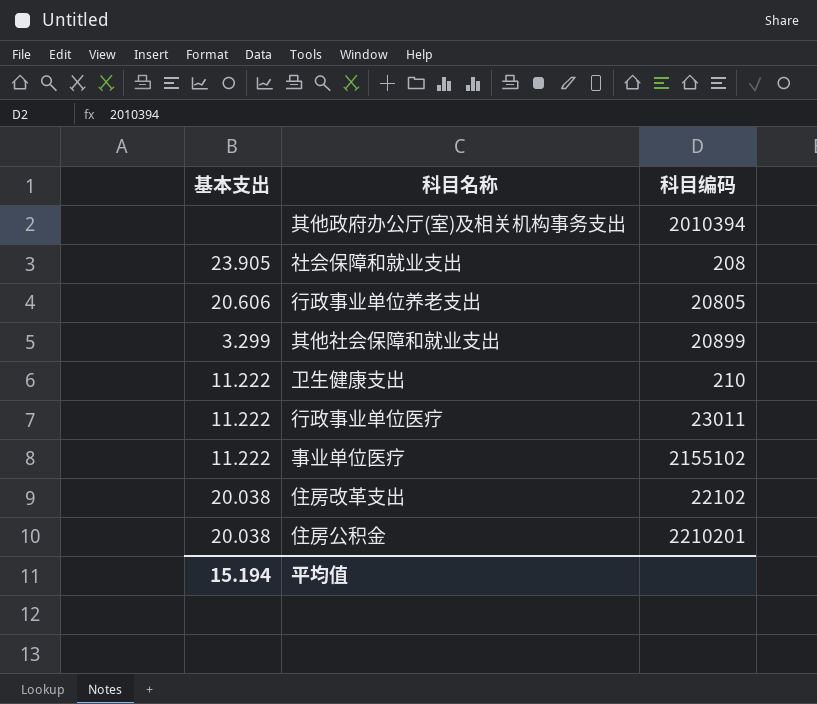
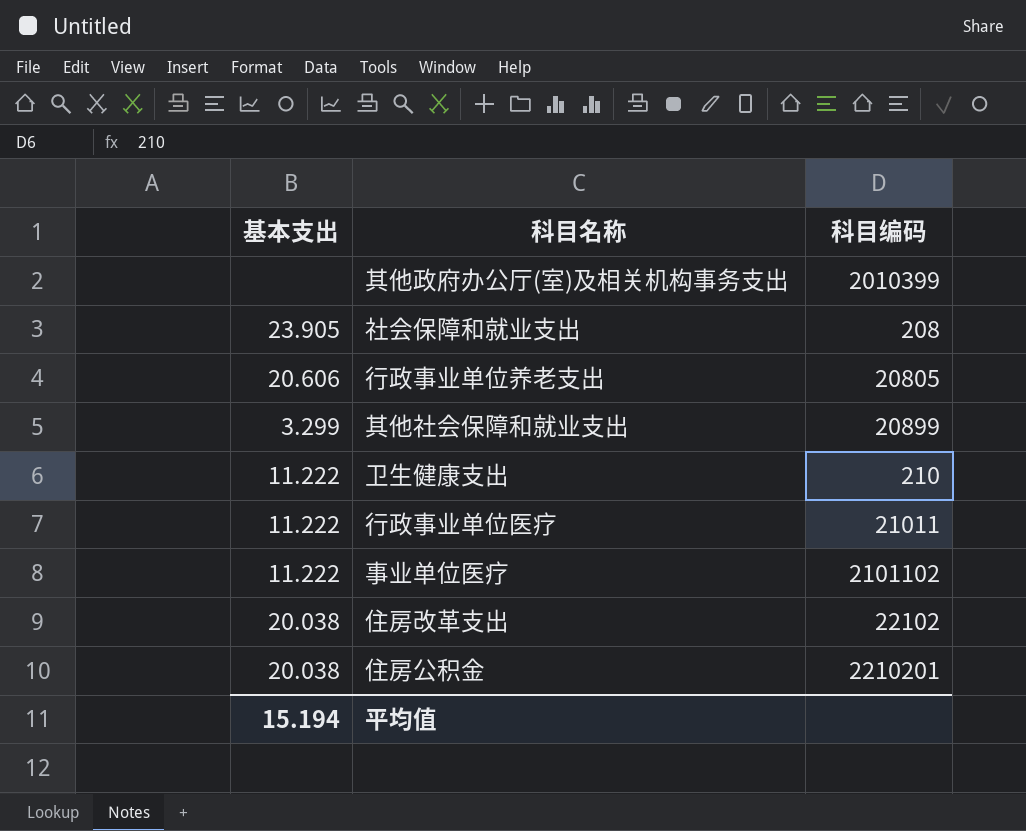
其他政府办公厅(室)及相关机构事务支出 | 科目编码: 2010394 -> 2010399
行政事业单位医疗 | 科目编码: 23011 -> 21011
事业单位医疗 | 科目编码: 2155102 -> 2101102

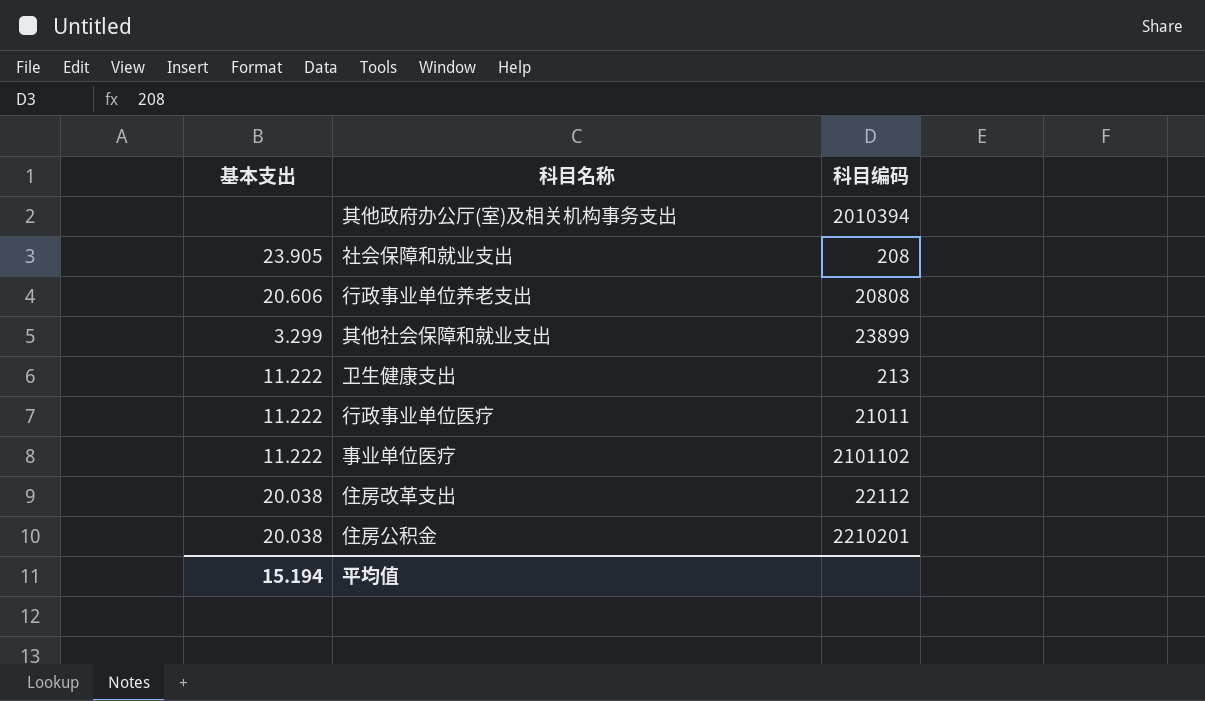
其他政府办公厅(室)及相关机构事务支出 | 科目编码: 2010399 -> 2010394
行政事业单位养老支出 | 科目编码: 20805 -> 20808
其他社会保障和就业支出 | 科目编码: 20899 -> 23899
卫生健康支出 | 科目编码: 210 -> 213
住房改革支出 | 科目编码: 22102 -> 22112

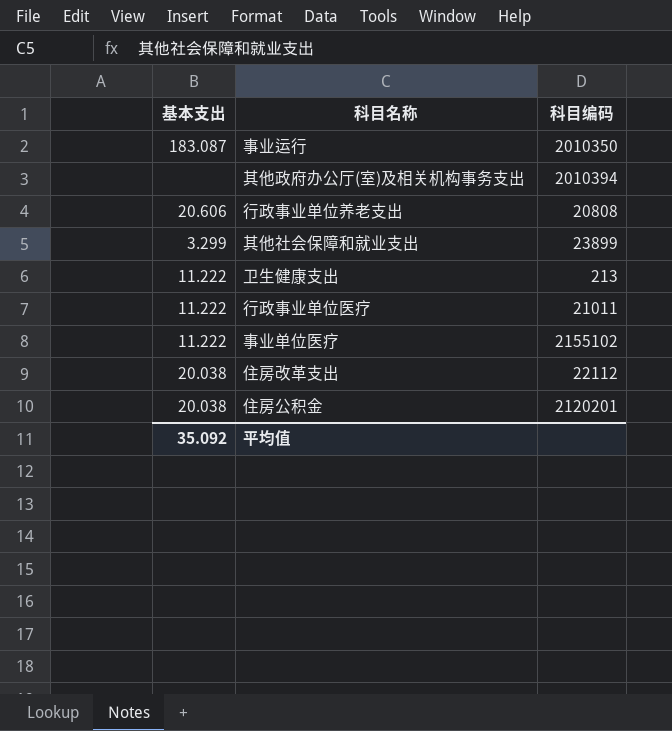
row 社会保障和就业支出: 23.905 | 208 -> none
row 事业运行: none -> 183.087 | 2010350
事业单位医疗 | 科目编码: 2101102 -> 2155102
住房公积金 | 科目编码: 2210201 -> 2120201
平均值 | 基本支出: 15.194 -> 35.092

